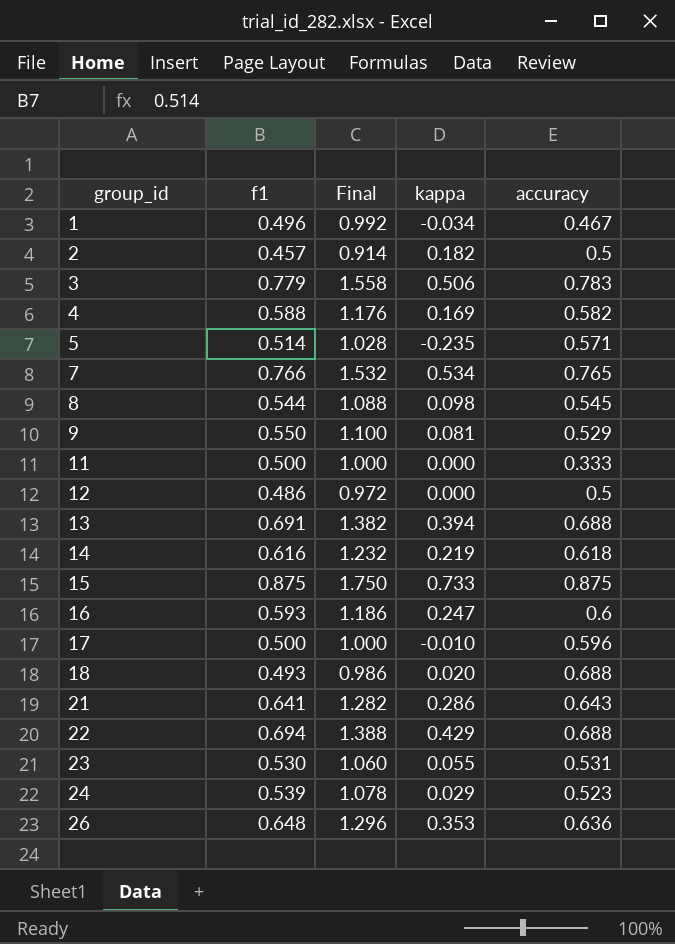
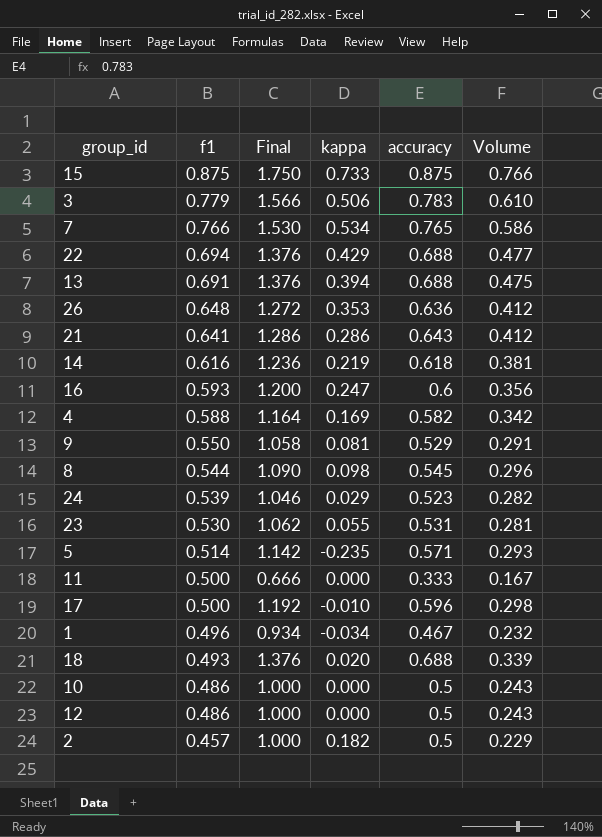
row order: group_id ascending -> f1 descending
column Final | formula: [f1] * 2 -> [accuracy] * 2
column Volume | formula: none -> [f1] * [accuracy]
row 10: none -> 0.486 | 1.000 | 0.000 | 0.5 | 0.243

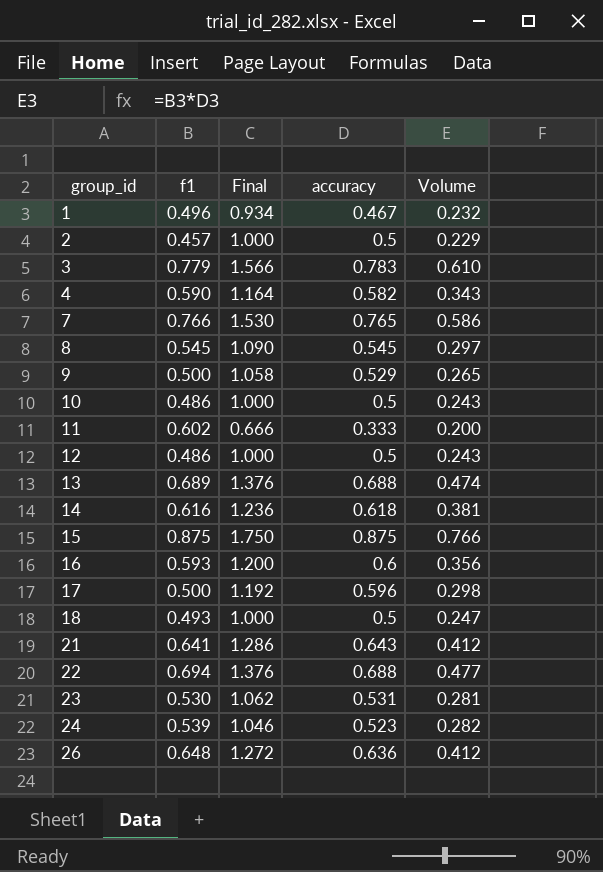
row order: f1 descending -> group_id ascending
column kappa | position: 4 -> none
row 5: 0.514 | 1.142 | -0.235 | 0.571 | 0.293 -> none
4 | f1: 0.588 -> 0.590
4 | Volume: 0.342 -> 0.343
8 | f1: 0.544 -> 0.545
8 | Volume: 0.296 -> 0.297
9 | f1: 0.550 -> 0.500
9 | Volume: 0.291 -> 0.265
11 | f1: 0.500 -> 0.602
11 | Volume: 0.167 -> 0.200
13 | f1: 0.691 -> 0.689
13 | Volume: 0.475 -> 0.474
18 | Final: 1.376 -> 1.000
18 | accuracy: 0.688 -> 0.5
18 | Volume: 0.339 -> 0.247

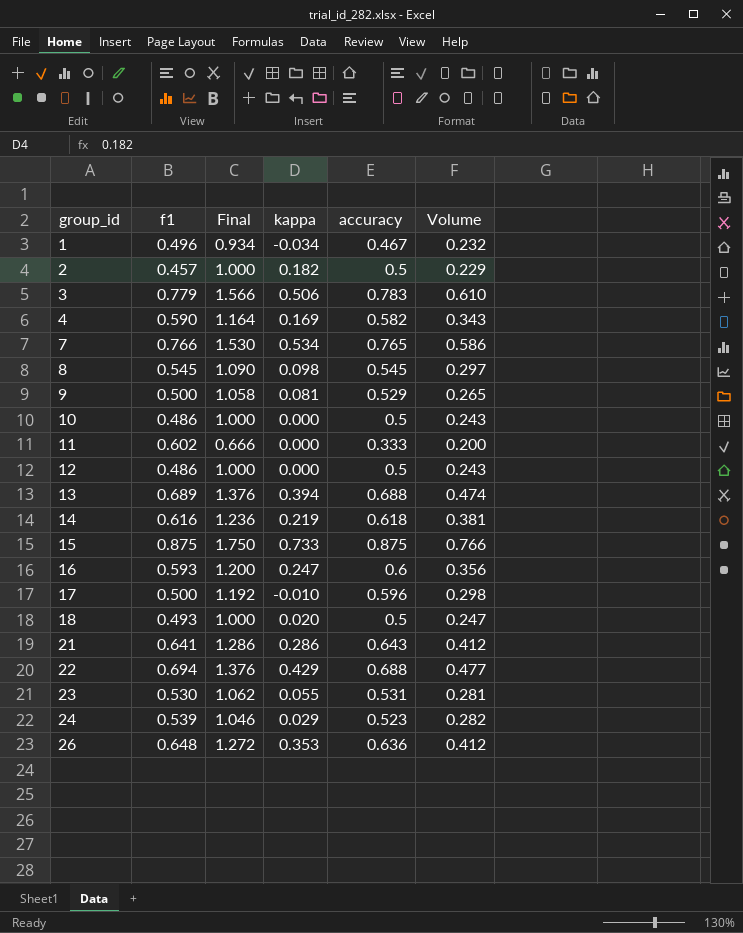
column kappa | position: none -> 4

